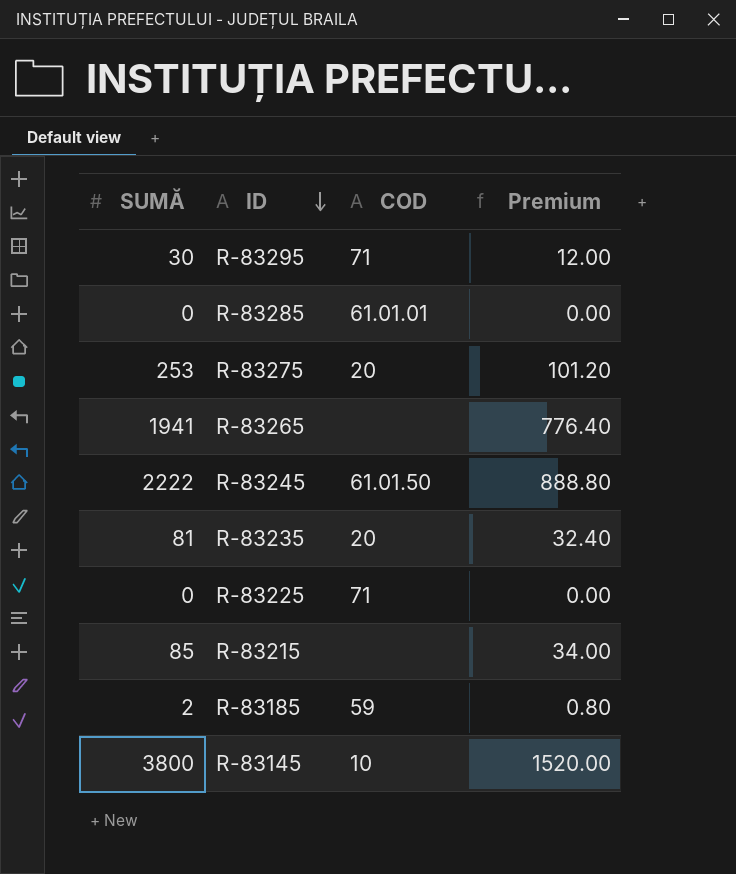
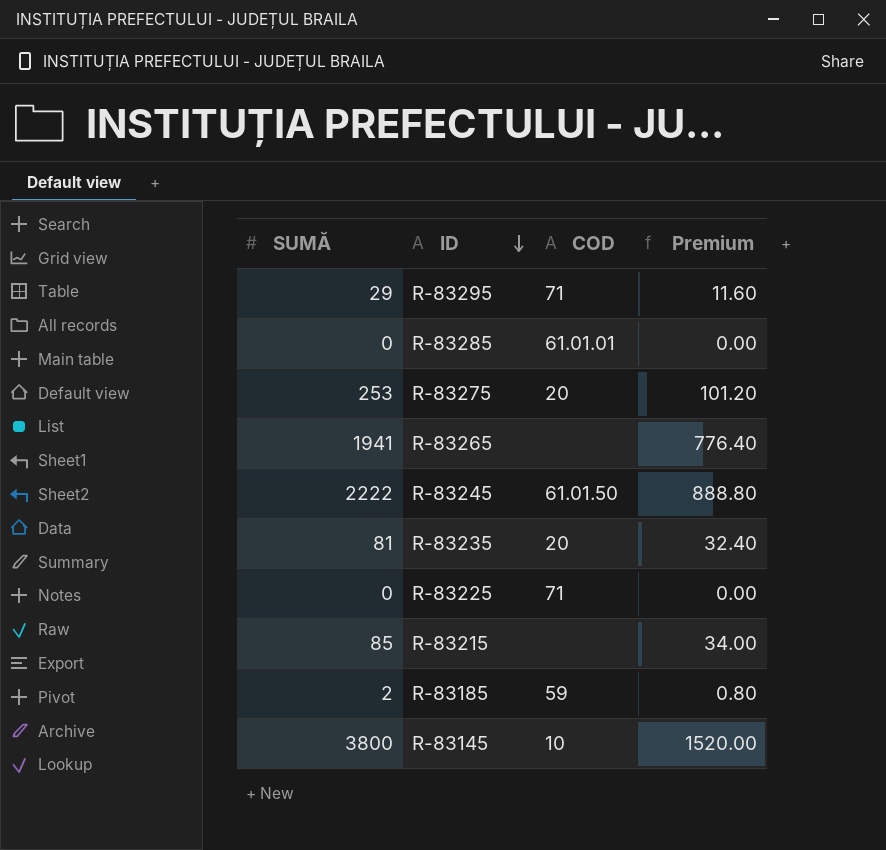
R-83295 | SUMĂ: 30 -> 29
R-83295 | Premium: 12.00 -> 11.60

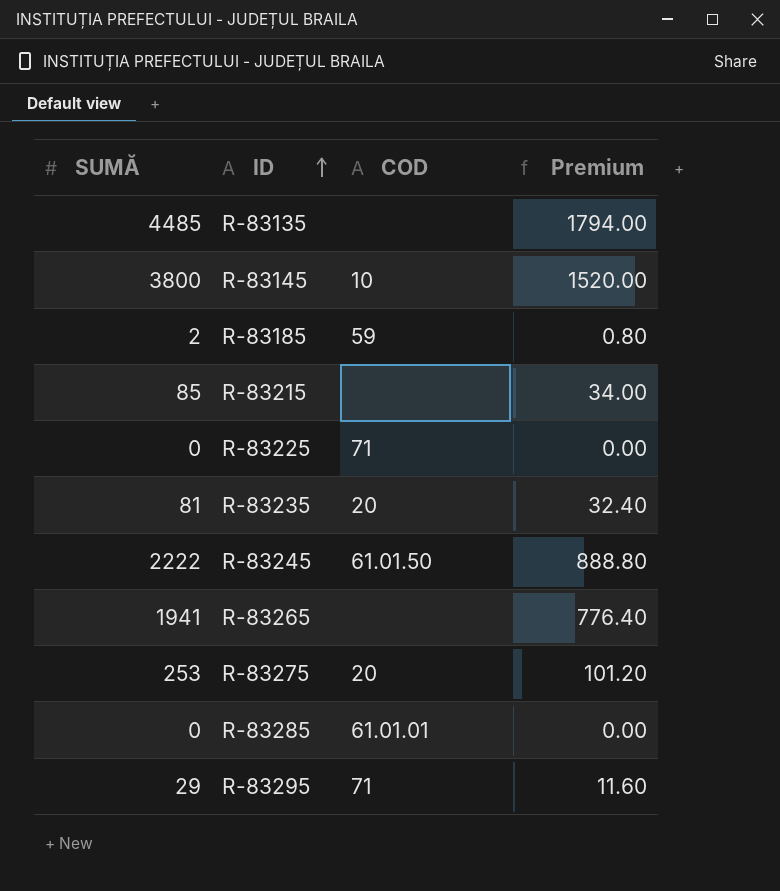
row order: ID descending -> ID ascending
row R-83135: none -> 4485 | none | 1794.00

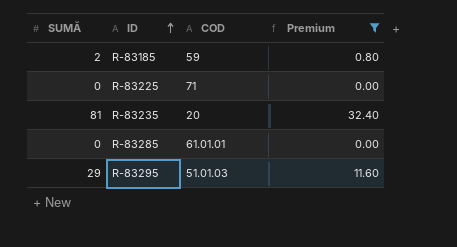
filter: none -> Premium <= 32.40
R-83295 | COD: 71 -> 51.01.03

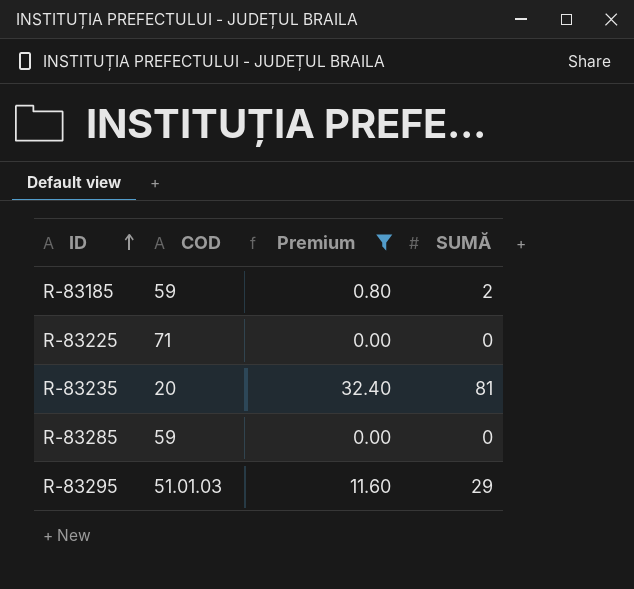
column SUMĂ | position: 1 -> 4
R-83285 | COD: 61.01.01 -> 59

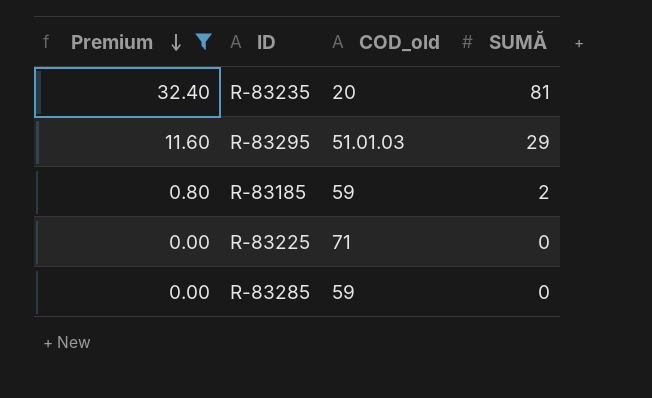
row order: ID ascending -> Premium descending
column Premium | position: 3 -> 1
column name: COD -> COD_old

